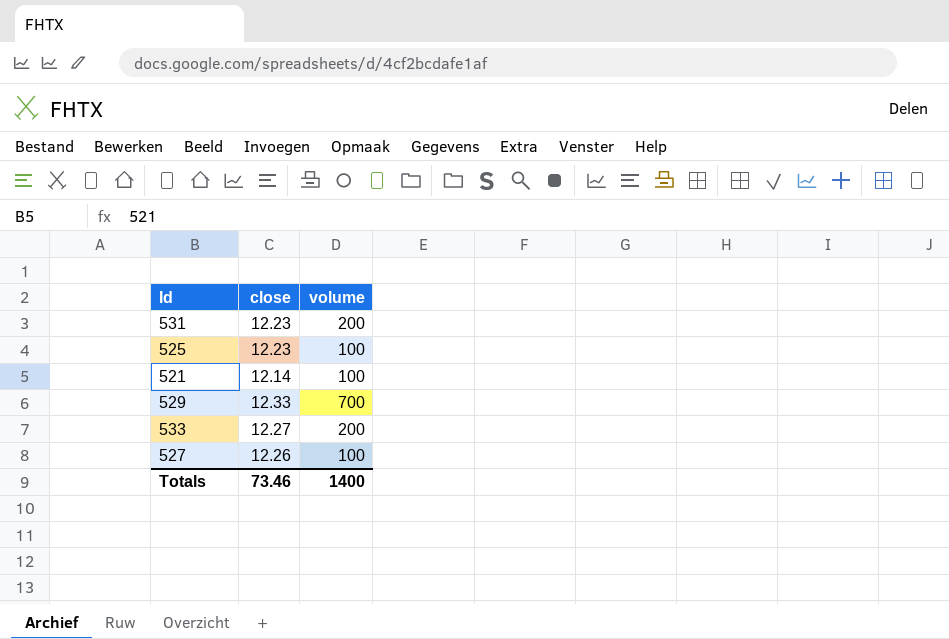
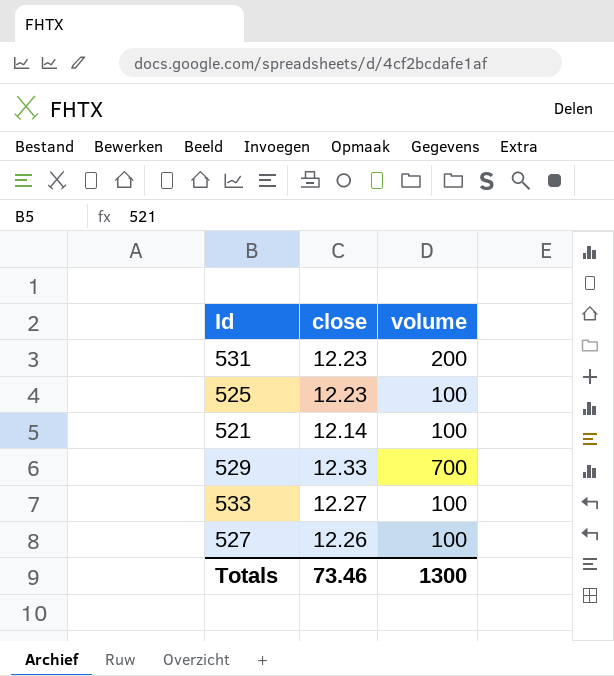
533 | volume: 200 -> 100
Totals | volume: 1400 -> 1300

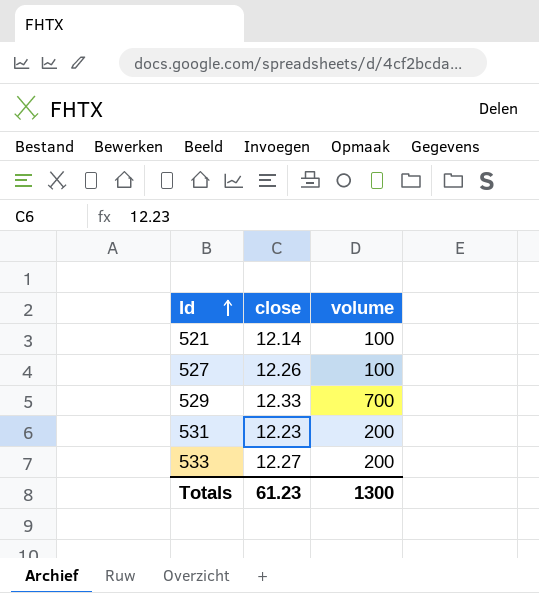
row order: none -> Id ascending
row 525: 12.23 | 100 -> none
533 | volume: 100 -> 200
Totals | close: 73.46 -> 61.23

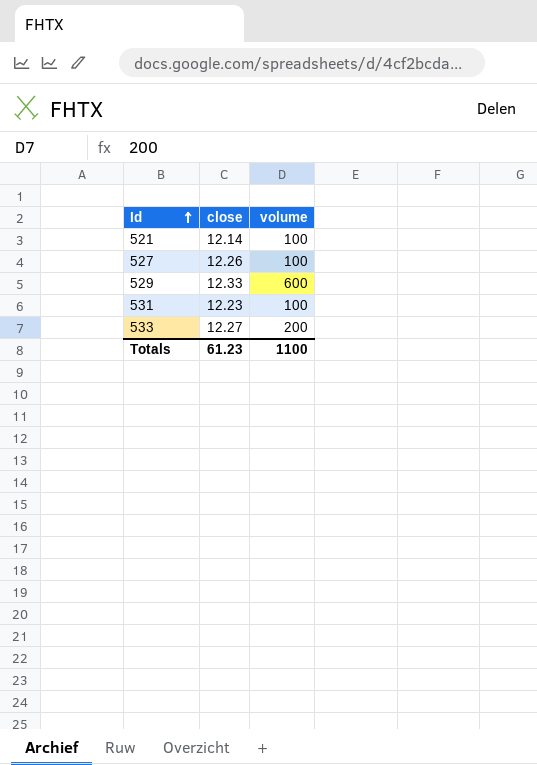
529 | volume: 700 -> 600
531 | volume: 200 -> 100
Totals | volume: 1300 -> 1100

